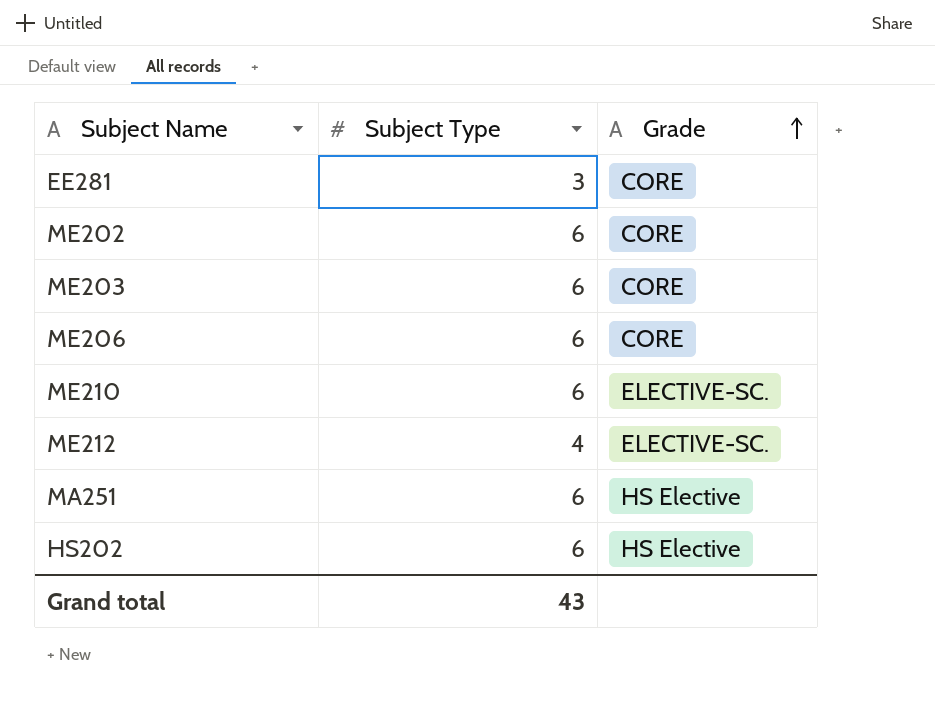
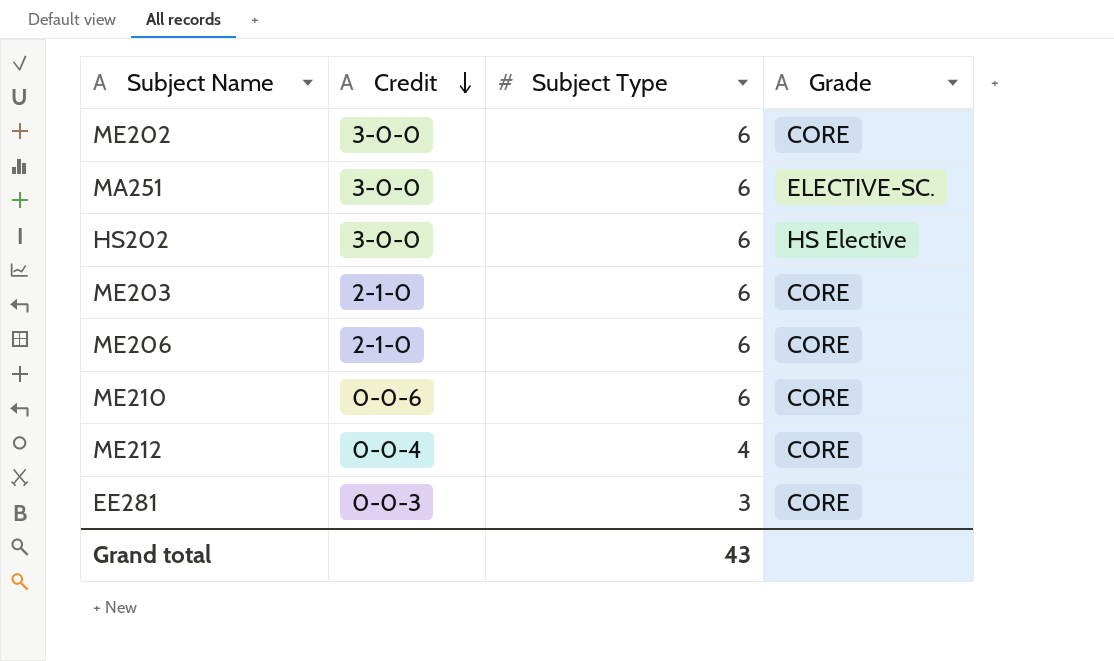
row order: Grade ascending -> Credit descending
column Credit | position: none -> 2
MA251 | Grade: HS Elective -> ELECTIVE-SC.
ME210 | Grade: ELECTIVE-SC. -> CORE
ME212 | Grade: ELECTIVE-SC. -> CORE

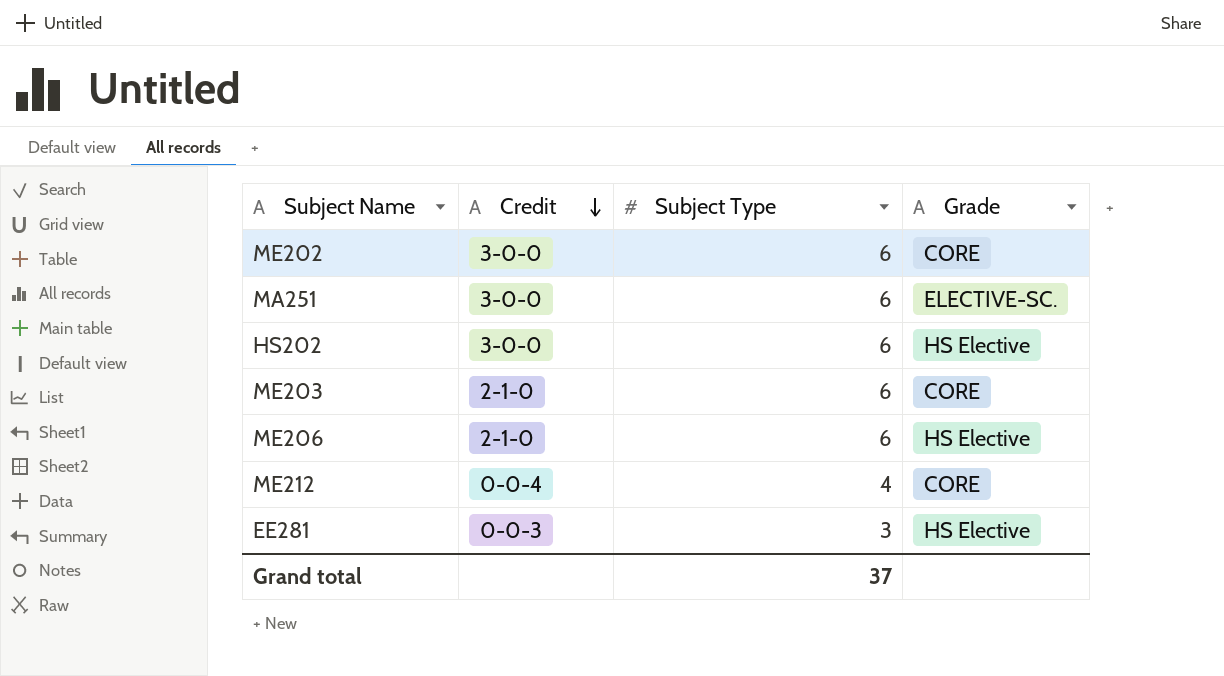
row ME210: 0-0-6 | 6 | CORE -> none
ME206 | Grade: CORE -> HS Elective
EE281 | Grade: CORE -> HS Elective
Grand total | Subject Type: 43 -> 37

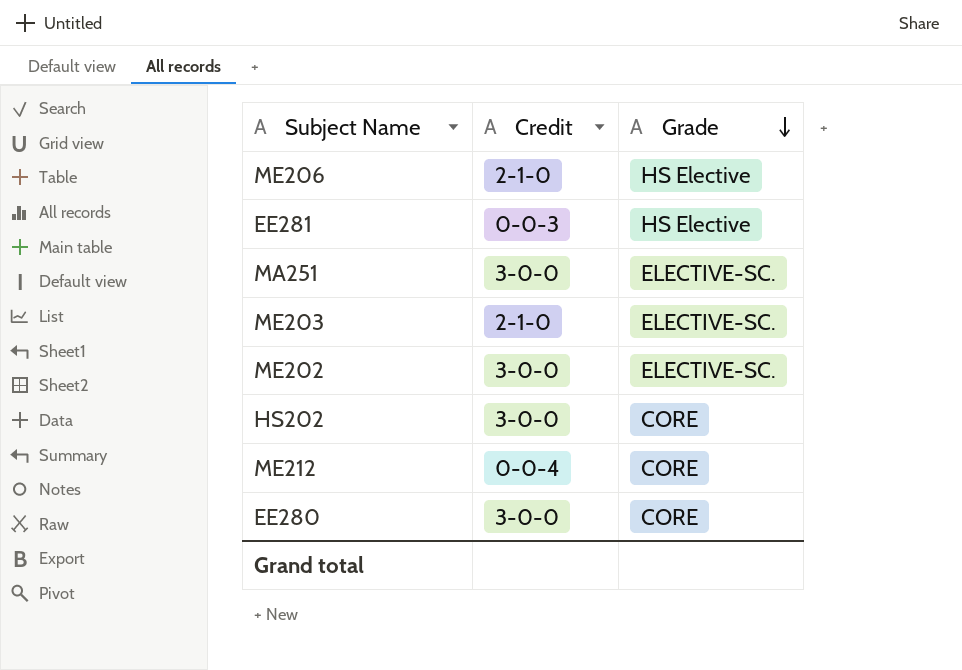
row order: Credit descending -> Grade descending
column Subject Type | position: 3 -> none
ME203 | Grade: CORE -> ELECTIVE-SC.
ME202 | Grade: CORE -> ELECTIVE-SC.
HS202 | Grade: HS Elective -> CORE
row EE280: none -> 3-0-0 | CORE

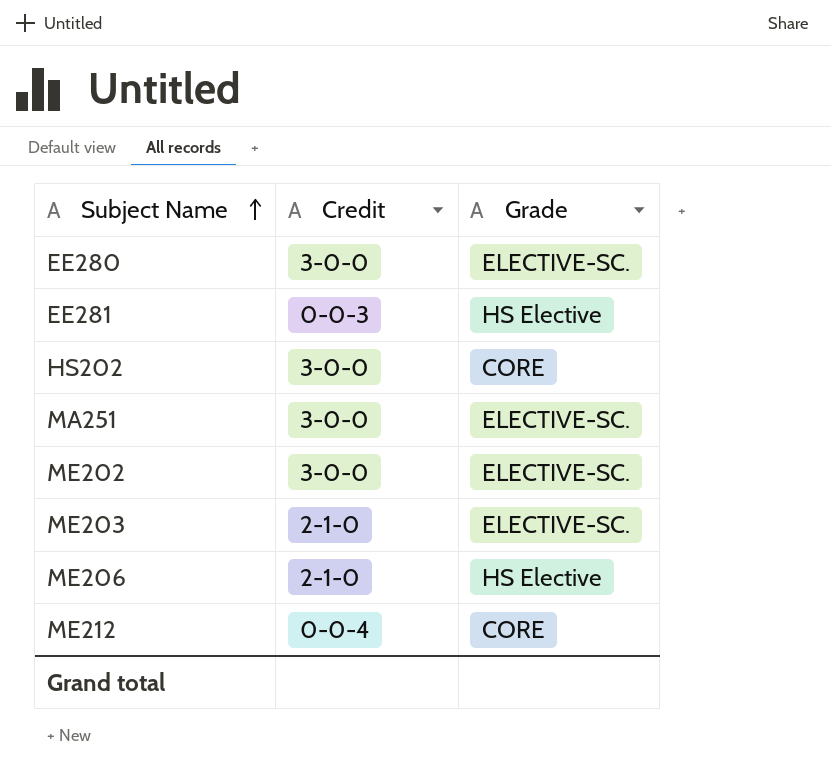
row order: Grade descending -> Subject Name ascending
EE280 | Grade: CORE -> ELECTIVE-SC.

